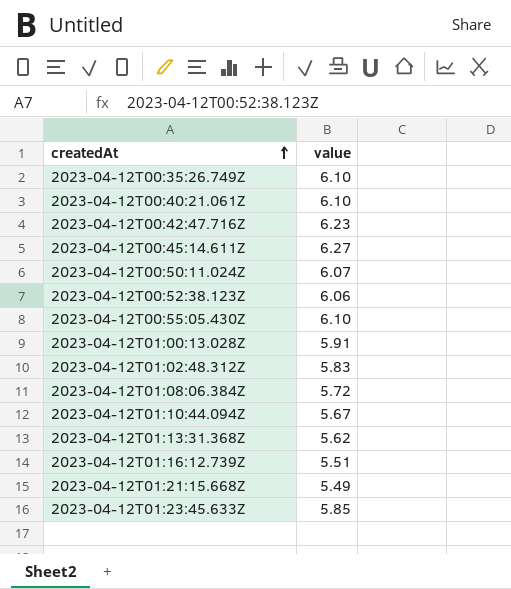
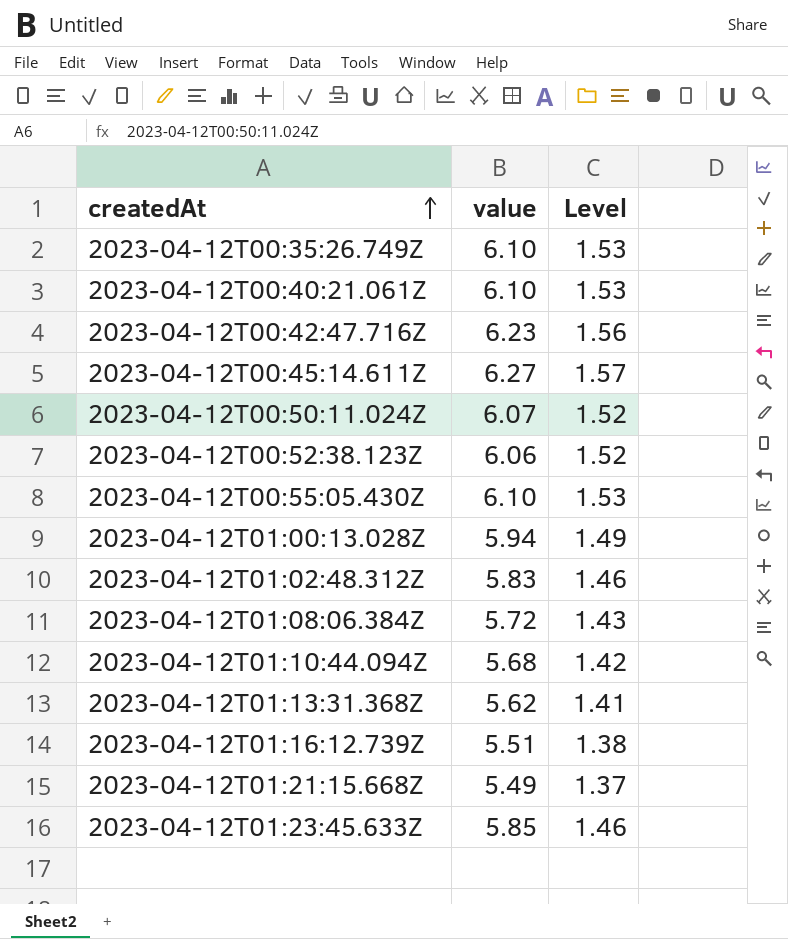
column Level | formula: none -> [value] * 0.25
2023-04-12T01:00:13.028Z | value: 5.91 -> 5.94
2023-04-12T01:10:44.094Z | value: 5.67 -> 5.68

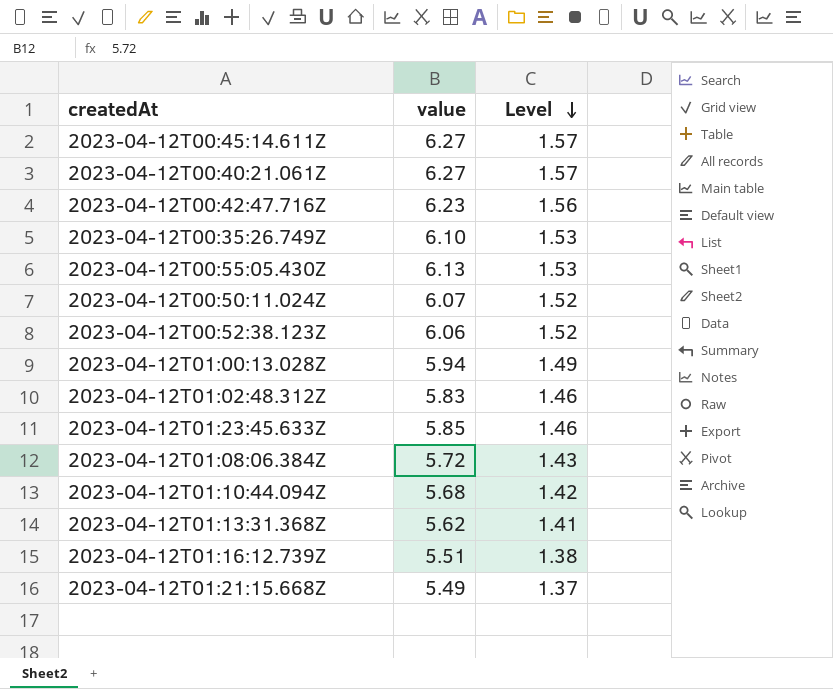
row order: createdAt ascending -> Level descending
2023-04-12T00:40:21.061Z | value: 6.10 -> 6.27
2023-04-12T00:40:21.061Z | Level: 1.53 -> 1.57
2023-04-12T00:55:05.430Z | value: 6.10 -> 6.13

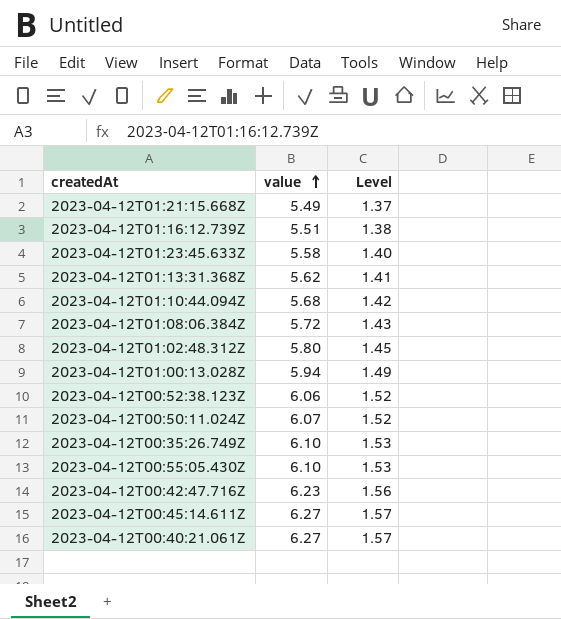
row order: Level descending -> value ascending
2023-04-12T01:23:45.633Z | value: 5.85 -> 5.58
2023-04-12T01:23:45.633Z | Level: 1.46 -> 1.40
2023-04-12T01:02:48.312Z | value: 5.83 -> 5.80
2023-04-12T01:02:48.312Z | Level: 1.46 -> 1.45
2023-04-12T00:55:05.430Z | value: 6.13 -> 6.10

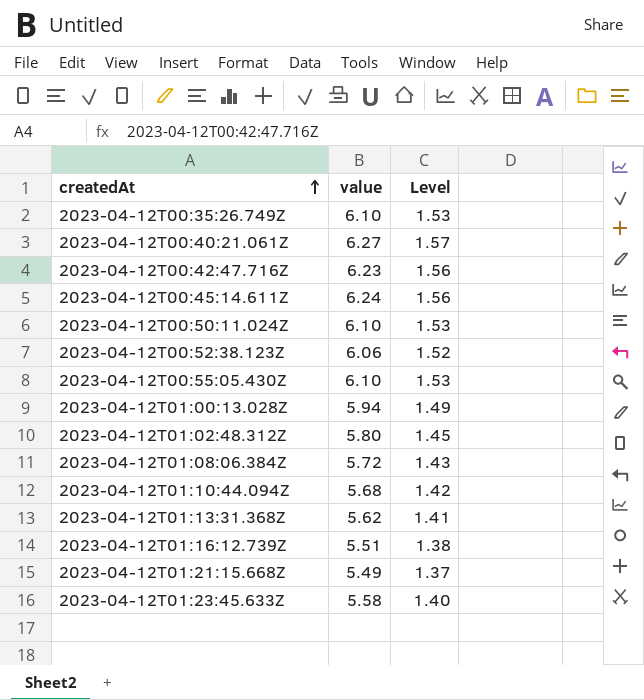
row order: value ascending -> createdAt ascending
2023-04-12T00:45:14.611Z | value: 6.27 -> 6.24
2023-04-12T00:45:14.611Z | Level: 1.57 -> 1.56
2023-04-12T00:50:11.024Z | value: 6.07 -> 6.10
2023-04-12T00:50:11.024Z | Level: 1.52 -> 1.53

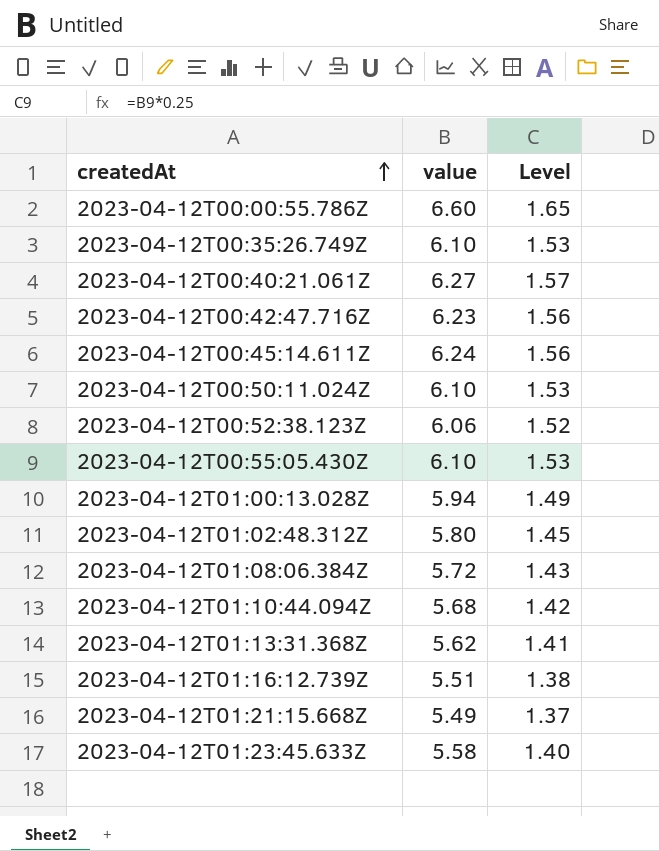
row 2023-04-12T00:00:55.786Z: none -> 6.60 | 1.65

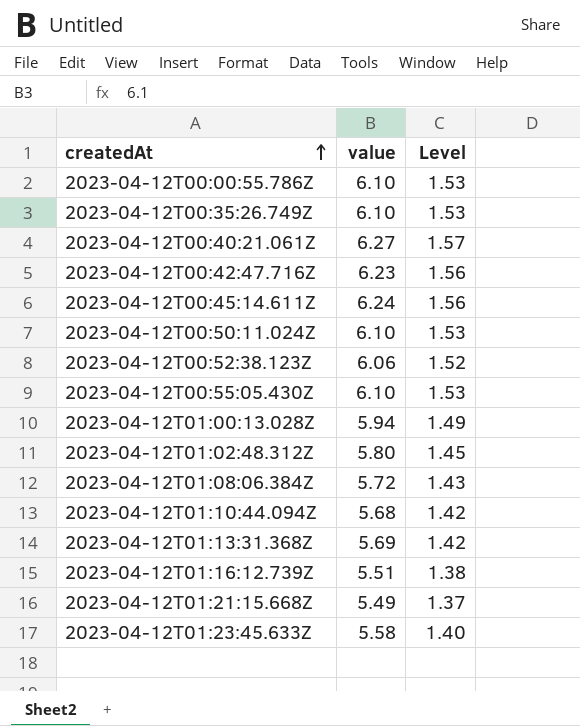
2023-04-12T00:00:55.786Z | value: 6.60 -> 6.10
2023-04-12T00:00:55.786Z | Level: 1.65 -> 1.53
2023-04-12T01:13:31.368Z | value: 5.62 -> 5.69
2023-04-12T01:13:31.368Z | Level: 1.41 -> 1.42

